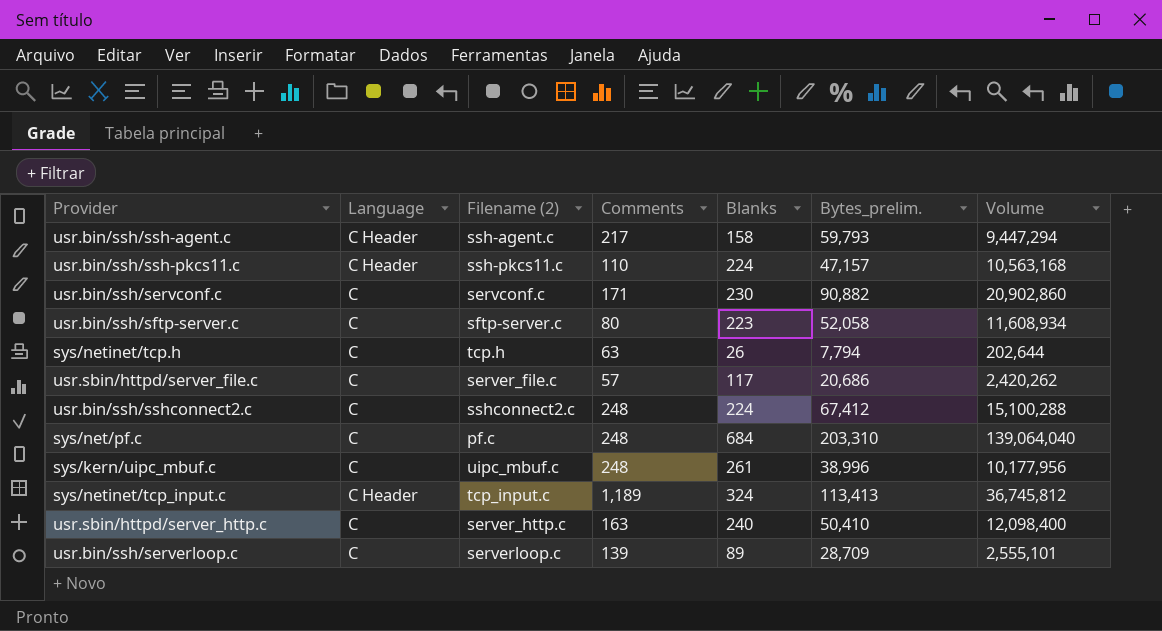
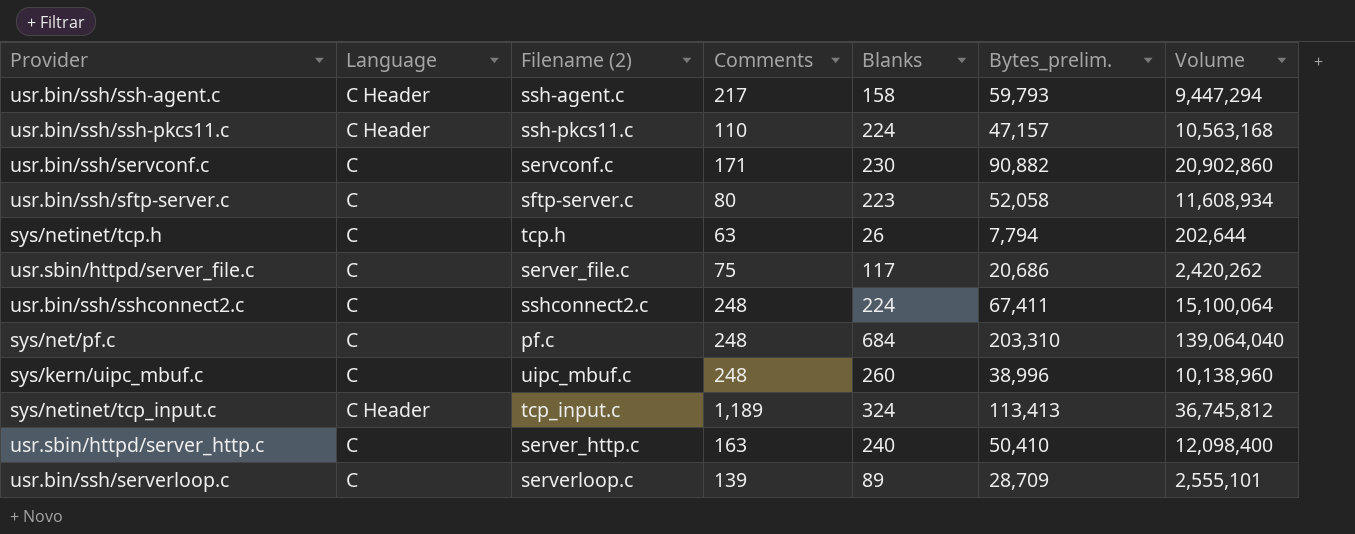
usr.sbin/httpd/server_file.c | Comments: 57 -> 75
usr.bin/ssh/sshconnect2.c | Bytes_prelim.: 67,412 -> 67,411
usr.bin/ssh/sshconnect2.c | Volume: 15,100,288 -> 15,100,064
sys/kern/uipc_mbuf.c | Blanks: 261 -> 260
sys/kern/uipc_mbuf.c | Volume: 10,177,956 -> 10,138,960

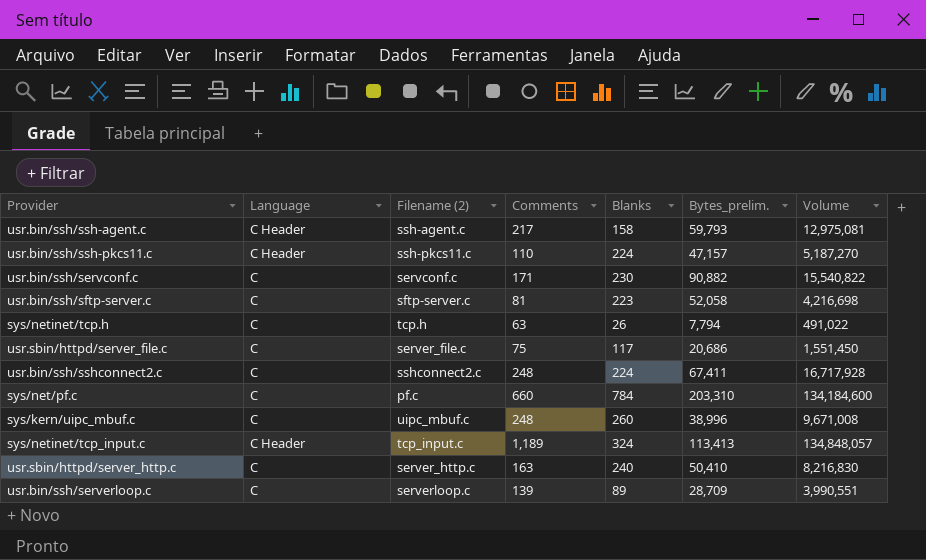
column Volume | formula: [Blanks] * [Bytes_prelim.] -> [Comments] * [Bytes_prelim.]
usr.bin/ssh/sftp-server.c | Comments: 80 -> 81
sys/net/pf.c | Comments: 248 -> 660
sys/net/pf.c | Blanks: 684 -> 784

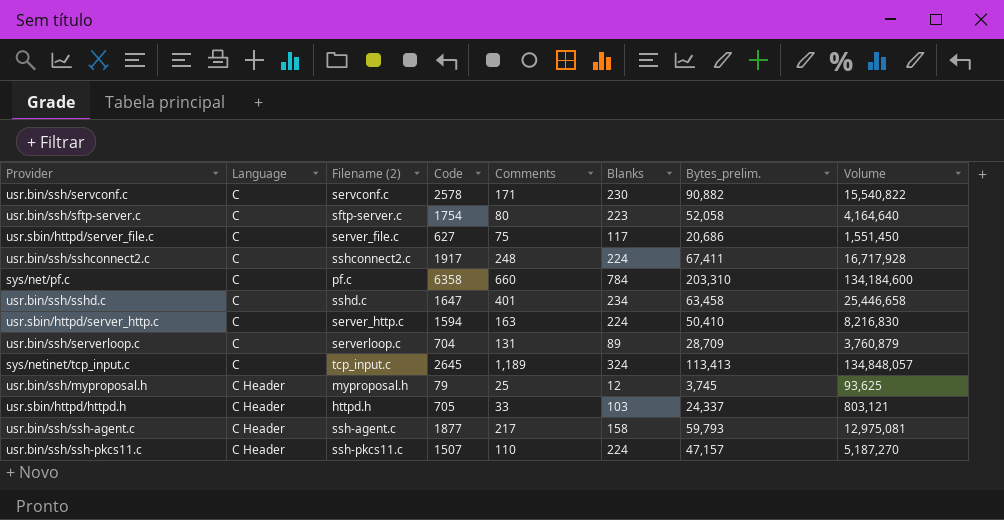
row order: none -> Language ascending
column Code | position: none -> 4
row sys/netinet/tcp.h: C | tcp.h | 63 | 26 | 7,794 | 491,022 -> none
row sys/kern/uipc_mbuf.c: C | uipc_mbuf.c | 248 | 260 | 38,996 | 9,671,008 -> none
usr.bin/ssh/sftp-server.c | Comments: 81 -> 80
usr.bin/ssh/sftp-server.c | Volume: 4,216,698 -> 4,164,640
row usr.bin/ssh/sshd.c: none -> C | sshd.c | 1647 | 401 | 234 | 63,458 | 25,446,658
usr.sbin/httpd/server_http.c | Blanks: 240 -> 224
usr.bin/ssh/serverloop.c | Comments: 139 -> 131
usr.bin/ssh/serverloop.c | Volume: 3,990,551 -> 3,760,879
sys/netinet/tcp_input.c | Language: C Header -> C
row usr.bin/ssh/myproposal.h: none -> C Header | myproposal.h | 79 | 25 | 12 | 3,745 | 93,625
row usr.sbin/httpd/httpd.h: none -> C Header | httpd.h | 705 | 33 | 103 | 24,337 | 803,121

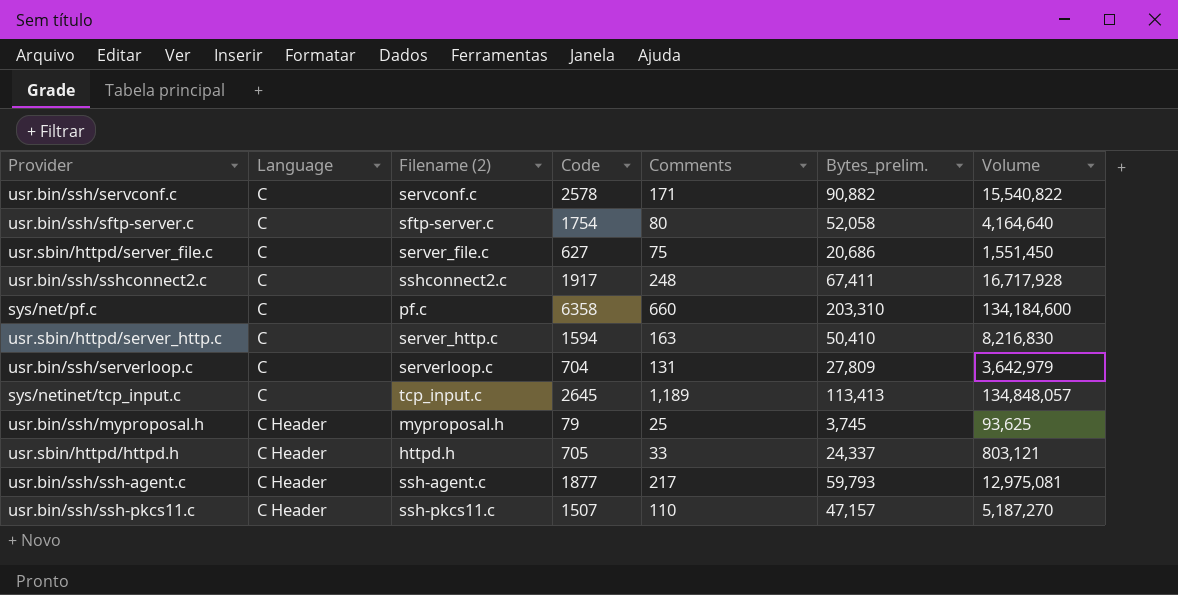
column Blanks | position: 6 -> none
row usr.bin/ssh/sshd.c: C | sshd.c | 1647 | 401 | 234 | 63,458 | 25,446,658 -> none
usr.bin/ssh/serverloop.c | Bytes_prelim.: 28,709 -> 27,809
usr.bin/ssh/serverloop.c | Volume: 3,760,879 -> 3,642,979

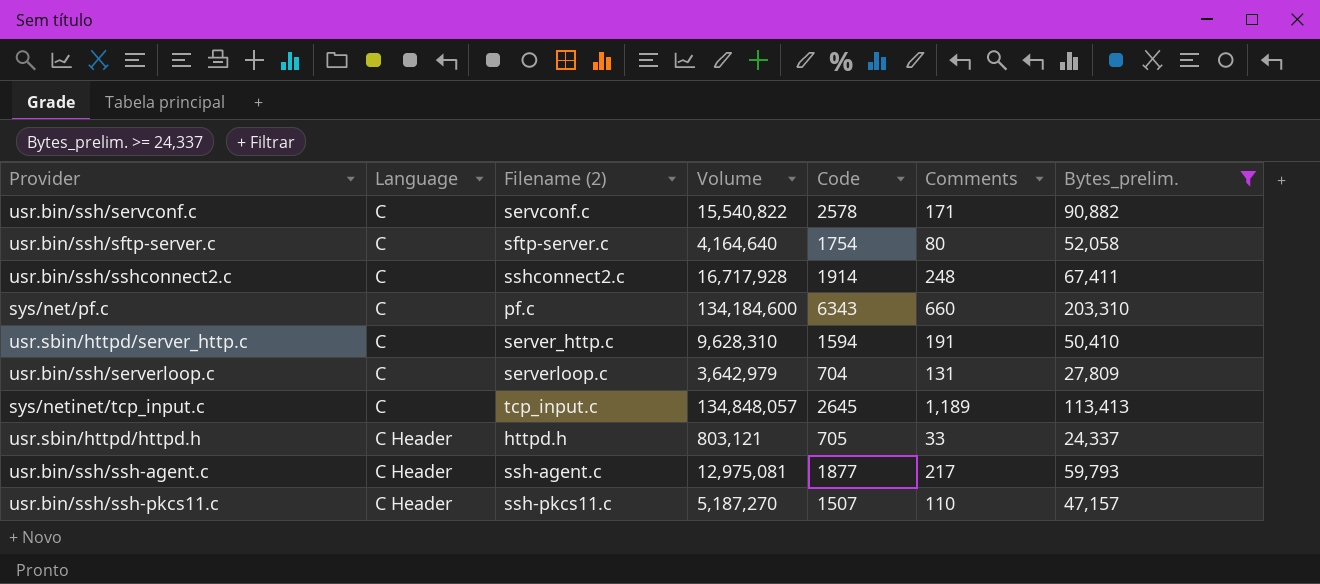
filter: none -> Bytes_prelim. >= 24,337
column Volume | position: 7 -> 4
usr.bin/ssh/sshconnect2.c | Code: 1917 -> 1914
sys/net/pf.c | Code: 6358 -> 6343
usr.sbin/httpd/server_http.c | Volume: 8,216,830 -> 9,628,310
usr.sbin/httpd/server_http.c | Comments: 163 -> 191

